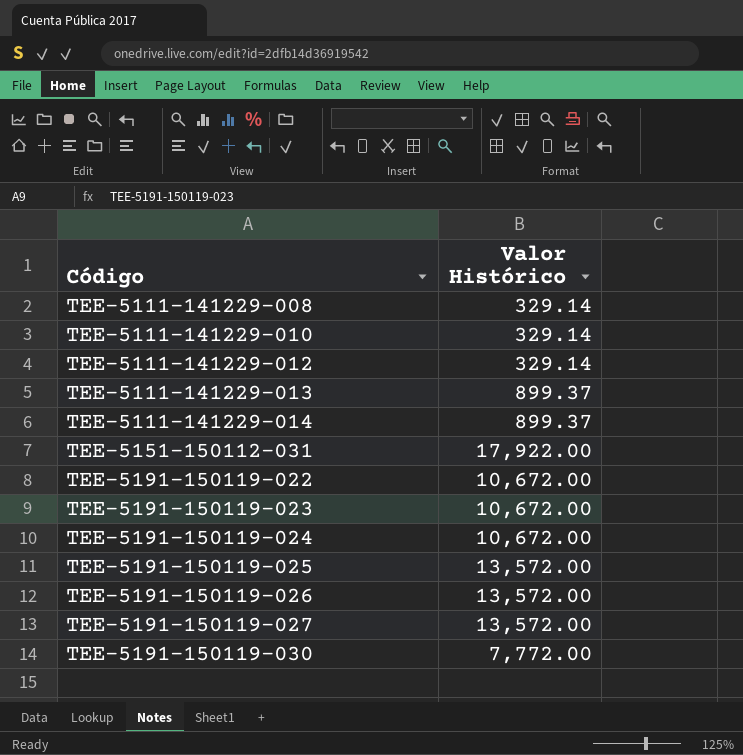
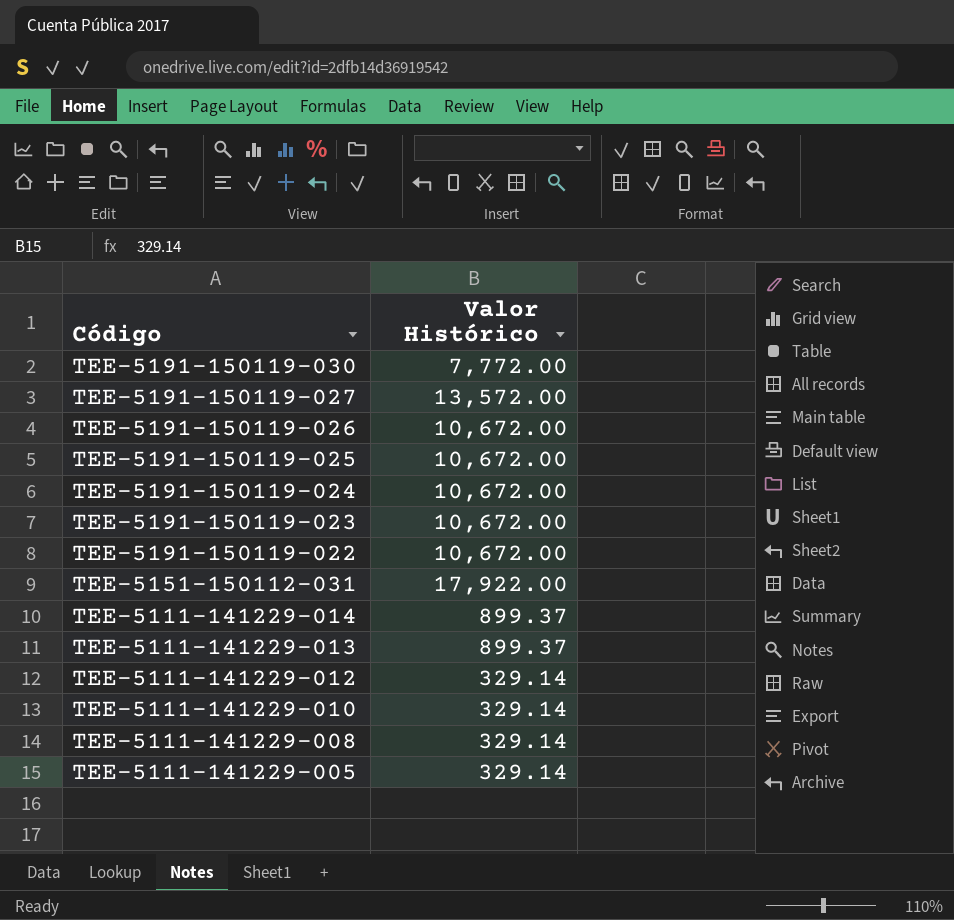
row order: Código ascending -> Código descending
TEE-5191-150119-026 | Valor Histórico: 13,572.00 -> 10,672.00
TEE-5191-150119-025 | Valor Histórico: 13,572.00 -> 10,672.00
row TEE-5111-141229-005: none -> 329.14

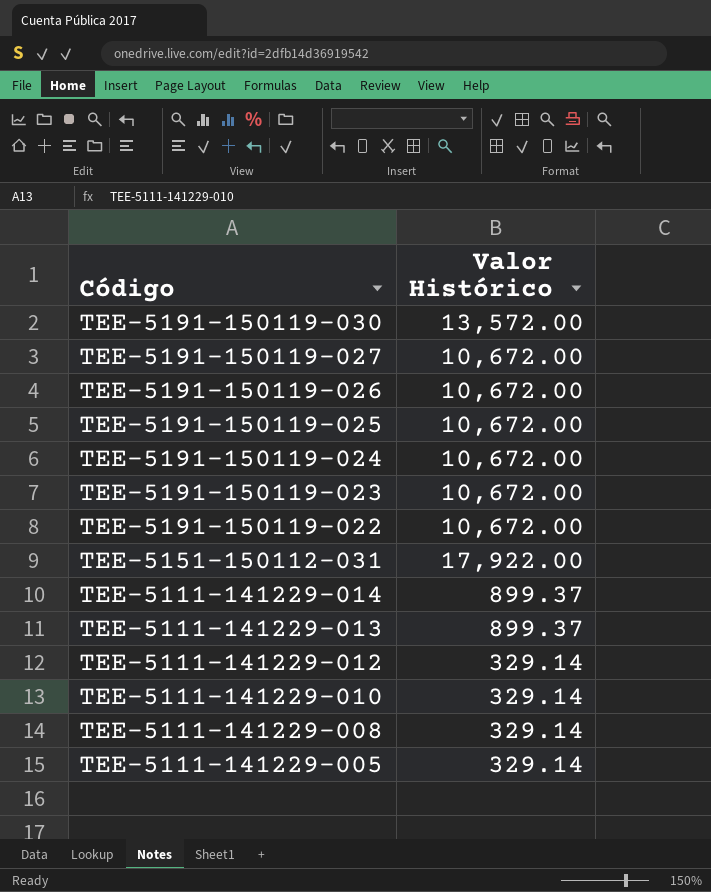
TEE-5191-150119-030 | Valor Histórico: 7,772.00 -> 13,572.00
TEE-5191-150119-027 | Valor Histórico: 13,572.00 -> 10,672.00

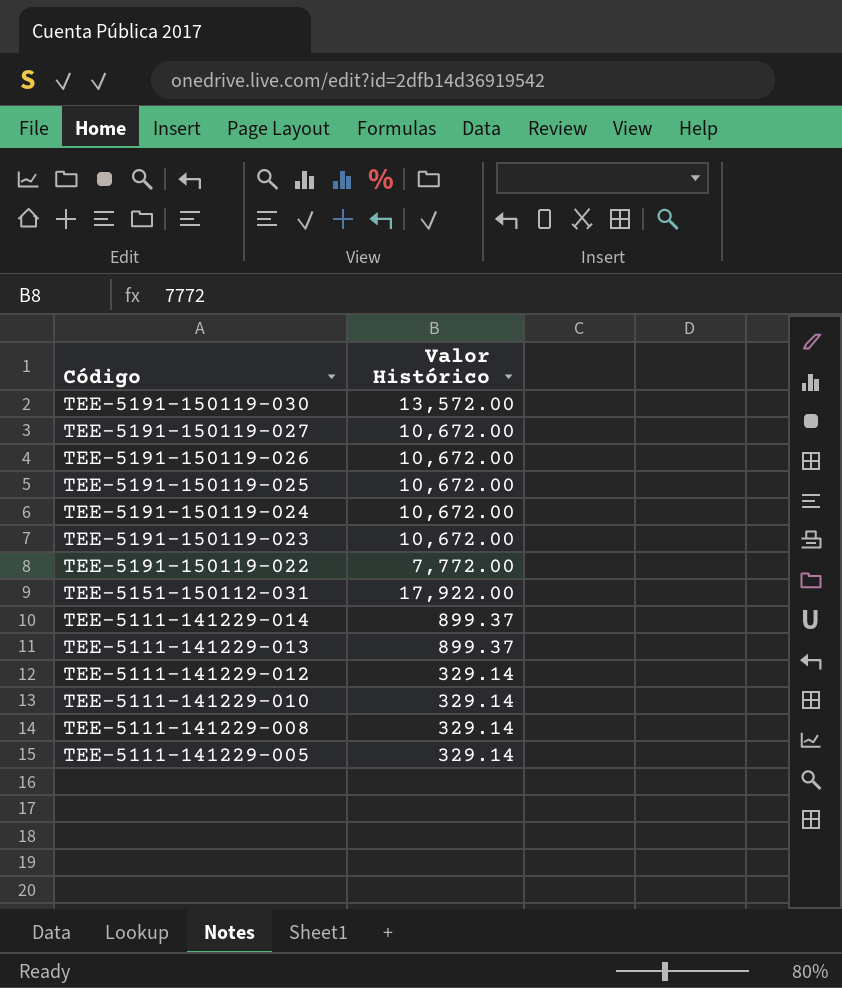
TEE-5191-150119-022 | Valor Histórico: 10,672.00 -> 7,772.00

